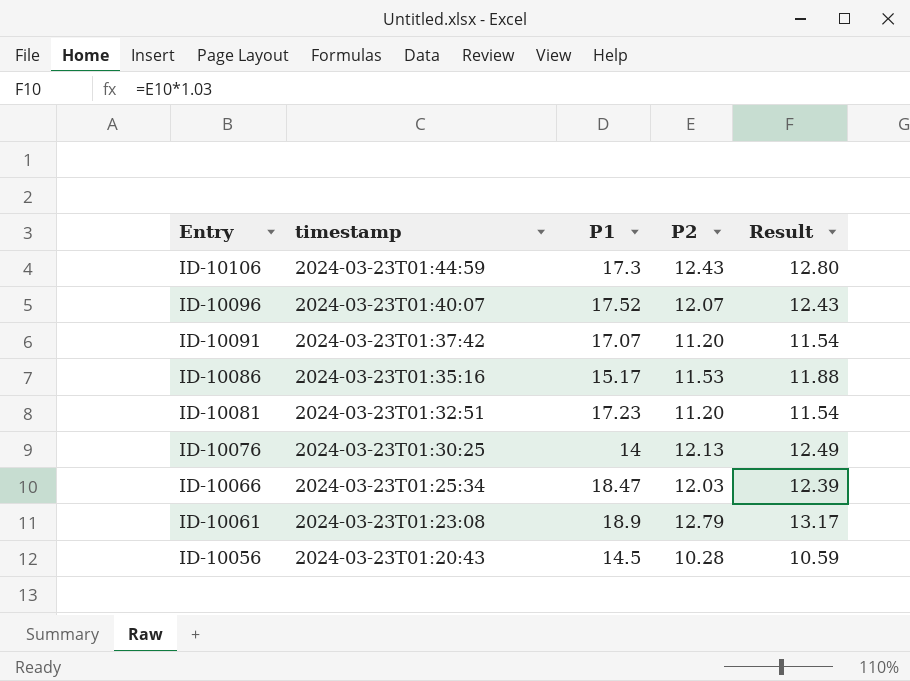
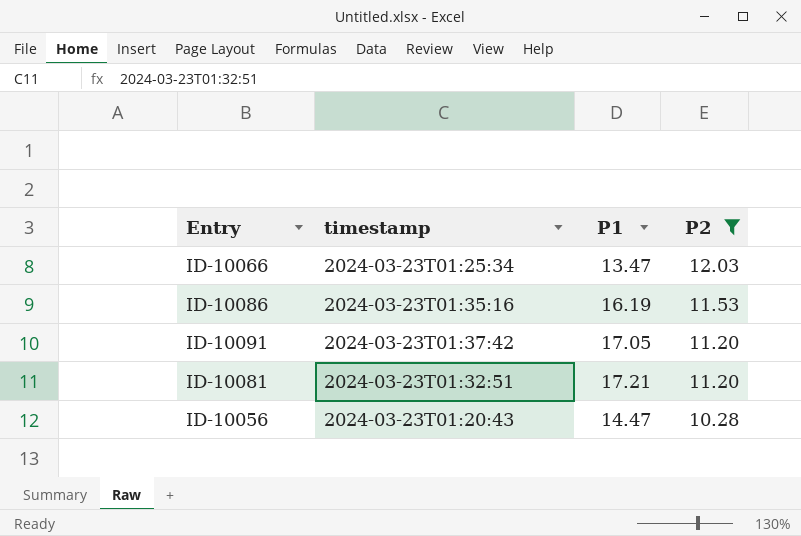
filter: none -> P2 <= 12.03
row order: Entry descending -> P2 descending
column Result | formula: [P2] * 1.03 -> none
ID-10066 | P1: 18.47 -> 13.47
ID-10086 | P1: 15.17 -> 16.19
ID-10091 | P1: 17.07 -> 17.05
ID-10081 | P1: 17.23 -> 17.21
ID-10056 | P1: 14.5 -> 14.47

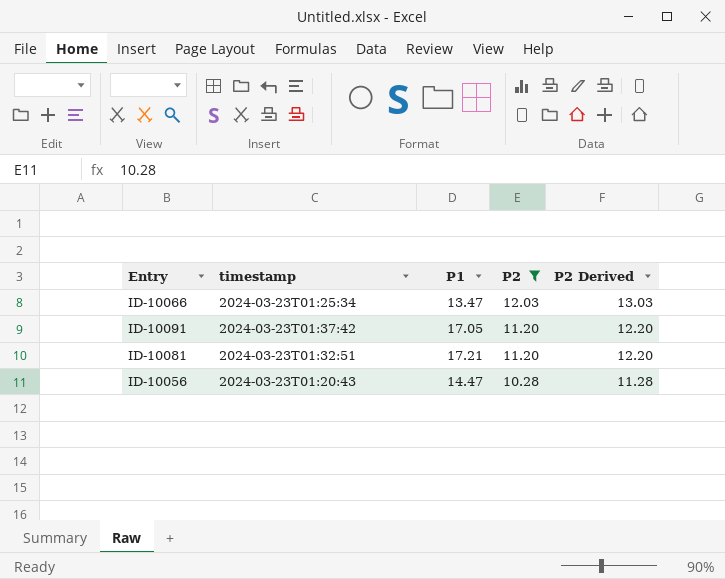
column P2 Derived | formula: none -> [P2] + 1
row ID-10086: 2024-03-23T01:35:16 | 16.19 | 11.53 -> none

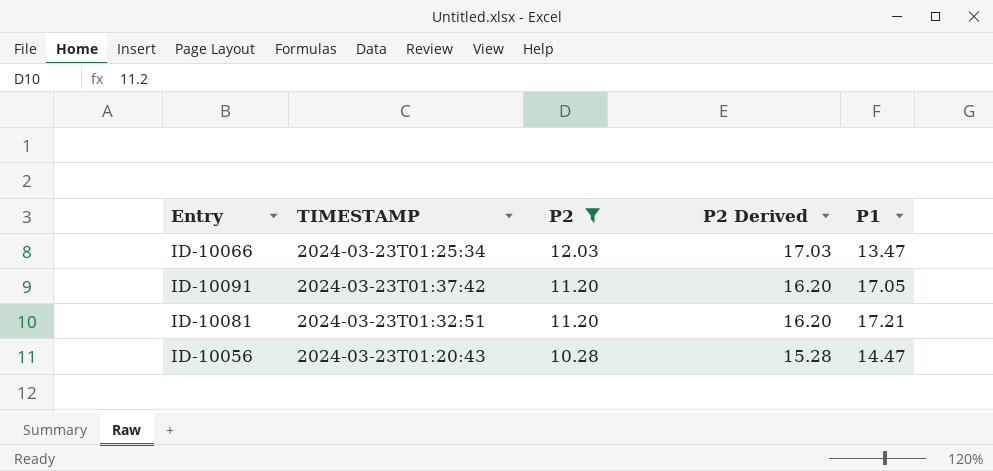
column name: timestamp -> TIMESTAMP
column P2 Derived | formula: [P2] + 1 -> [P2] + 5
column P1 | position: 3 -> 5

